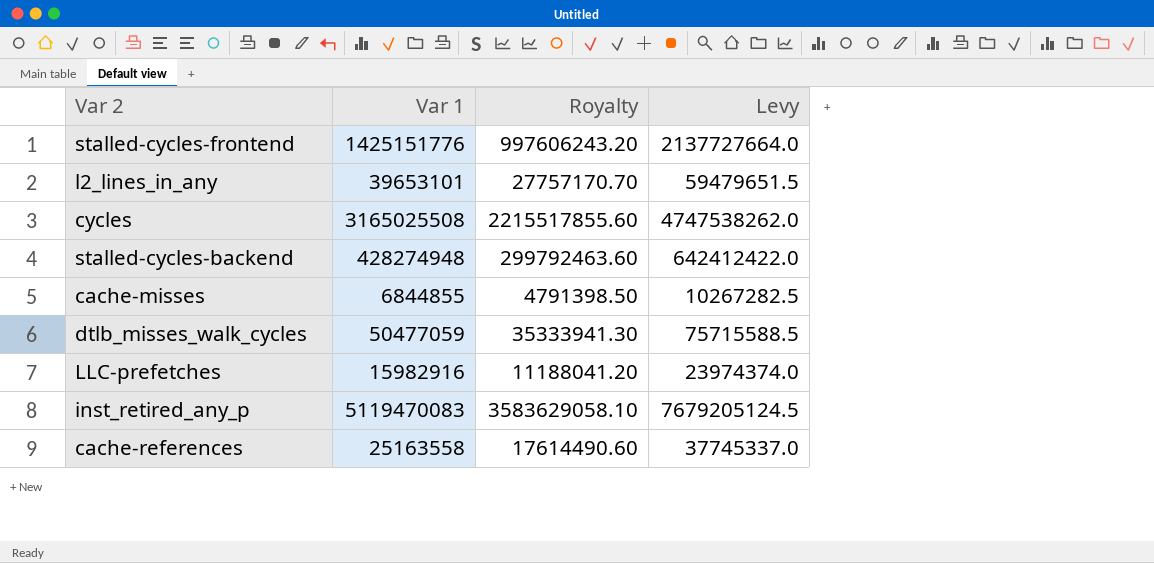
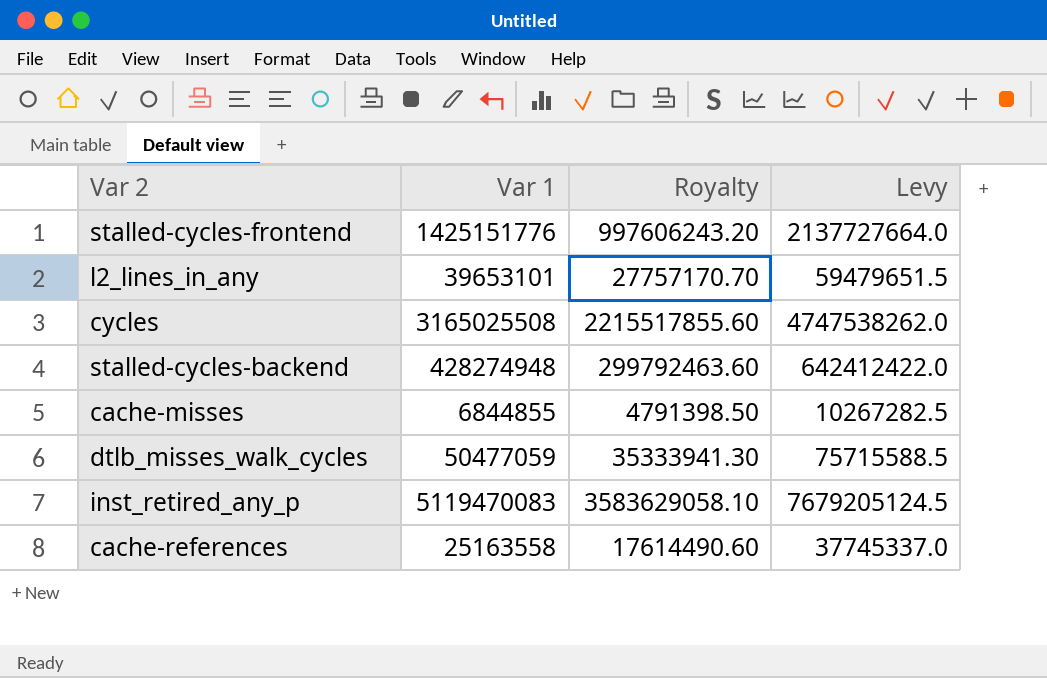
row LLC-prefetches: 15982916 | 11188041.20 | 23974374.0 -> none

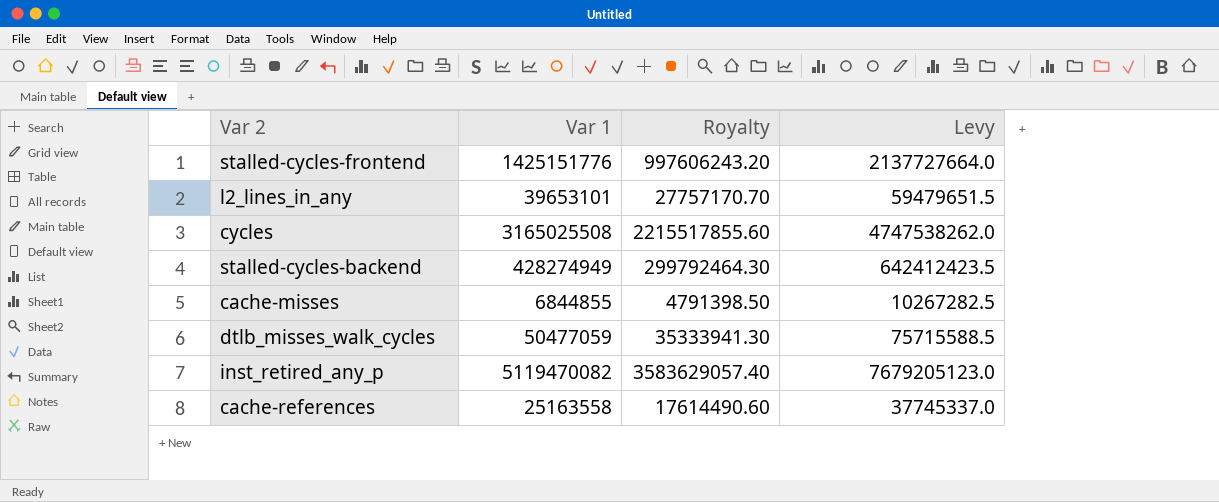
stalled-cycles-backend | Var 1: 428274948 -> 428274949
stalled-cycles-backend | Royalty: 299792463.60 -> 299792464.30
stalled-cycles-backend | Levy: 642412422.0 -> 642412423.5
inst_retired_any_p | Var 1: 5119470083 -> 5119470082
inst_retired_any_p | Royalty: 3583629058.10 -> 3583629057.40
inst_retired_any_p | Levy: 7679205124.5 -> 7679205123.0

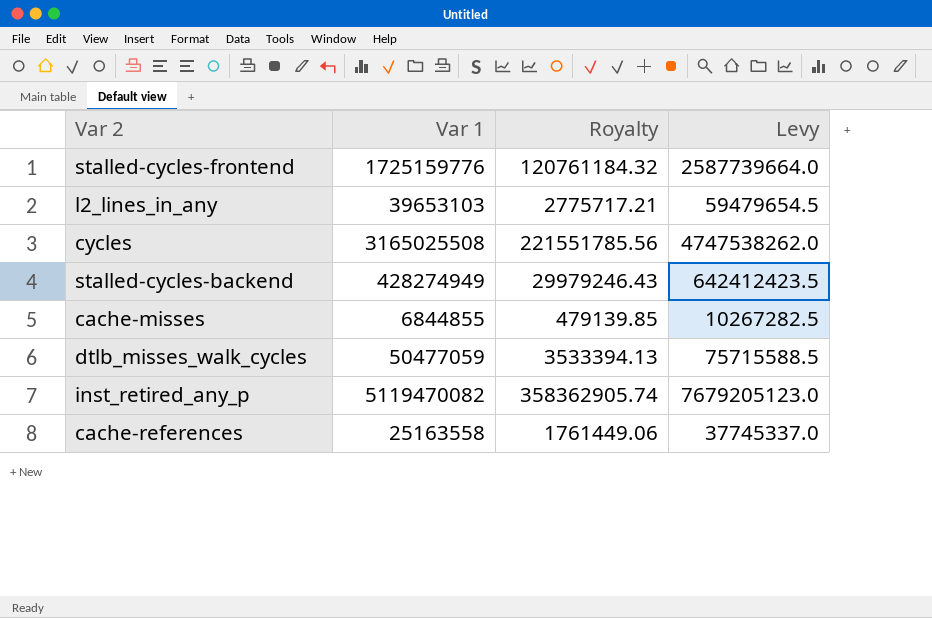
column Royalty | formula: [Var 1] * 0.7 -> [Var 1] * 0.07
stalled-cycles-frontend | Var 1: 1425151776 -> 1725159776
stalled-cycles-frontend | Levy: 2137727664.0 -> 2587739664.0
l2_lines_in_any | Var 1: 39653101 -> 39653103
l2_lines_in_any | Levy: 59479651.5 -> 59479654.5

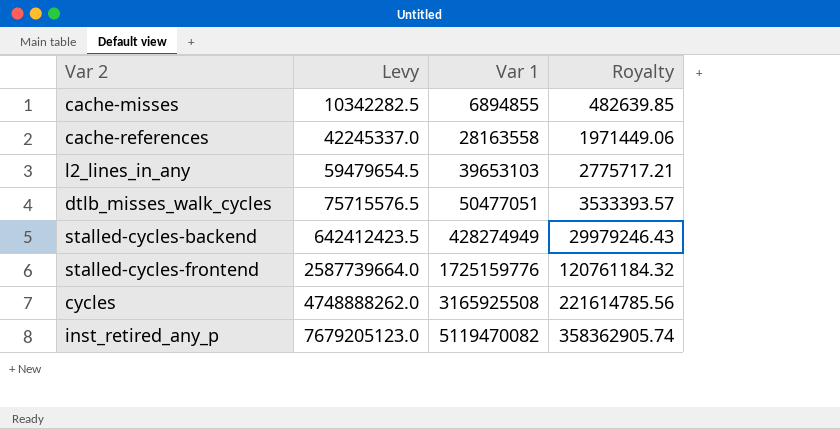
row order: none -> Levy ascending
column Levy | position: 4 -> 2
cache-misses | Levy: 10267282.5 -> 10342282.5
cache-misses | Var 1: 6844855 -> 6894855
cache-misses | Royalty: 479139.85 -> 482639.85
cache-references | Levy: 37745337.0 -> 42245337.0
cache-references | Var 1: 25163558 -> 28163558
cache-references | Royalty: 1761449.06 -> 1971449.06
dtlb_misses_walk_cycles | Levy: 75715588.5 -> 75715576.5
dtlb_misses_walk_cycles | Var 1: 50477059 -> 50477051
dtlb_misses_walk_cycles | Royalty: 3533394.13 -> 3533393.57
cycles | Levy: 4747538262.0 -> 4748888262.0
cycles | Var 1: 3165025508 -> 3165925508
cycles | Royalty: 221551785.56 -> 221614785.56

